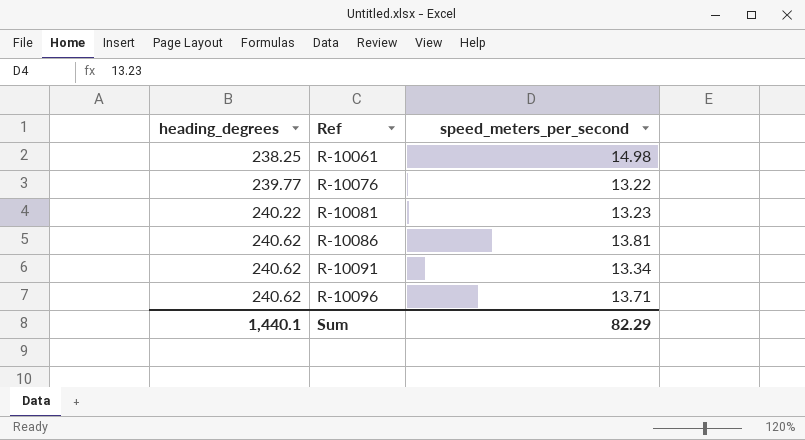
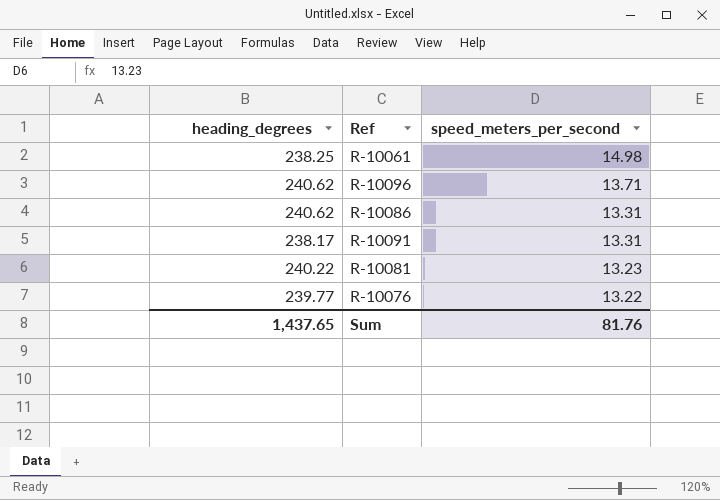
row order: heading_degrees ascending -> speed_meters_per_second descending
R-10086 | speed_meters_per_second: 13.81 -> 13.31
R-10091 | heading_degrees: 240.62 -> 238.17
R-10091 | speed_meters_per_second: 13.34 -> 13.31
Sum | heading_degrees: 1,440.1 -> 1,437.65
Sum | speed_meters_per_second: 82.29 -> 81.76

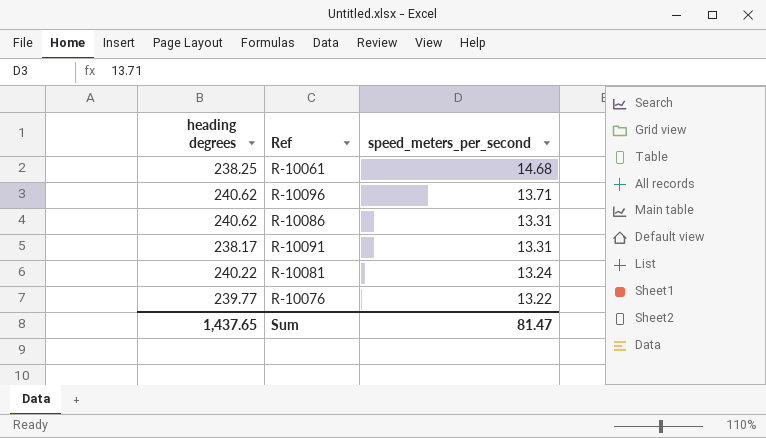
column name: heading_degrees -> heading degrees
R-10061 | speed_meters_per_second: 14.98 -> 14.68
R-10081 | speed_meters_per_second: 13.23 -> 13.24
Sum | speed_meters_per_second: 81.76 -> 81.47

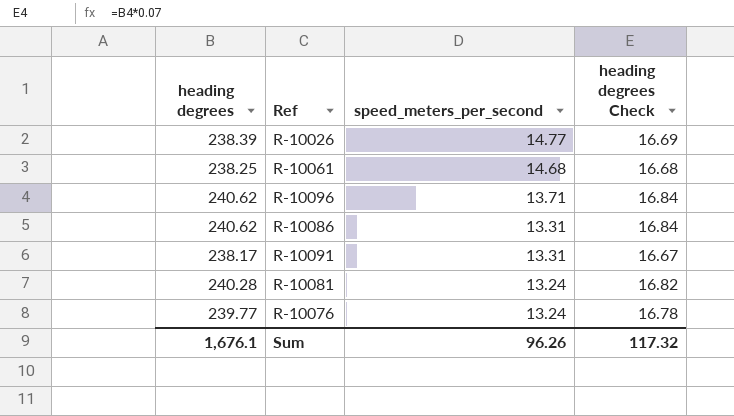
column heading degrees Check | formula: none -> [heading degrees] * 0.07
row R-10026: none -> 238.39 | 14.77 | 16.69
R-10081 | heading degrees: 240.22 -> 240.28
R-10076 | speed_meters_per_second: 13.22 -> 13.24
Sum | heading degrees: 1,437.65 -> 1,676.1
Sum | speed_meters_per_second: 81.47 -> 96.26

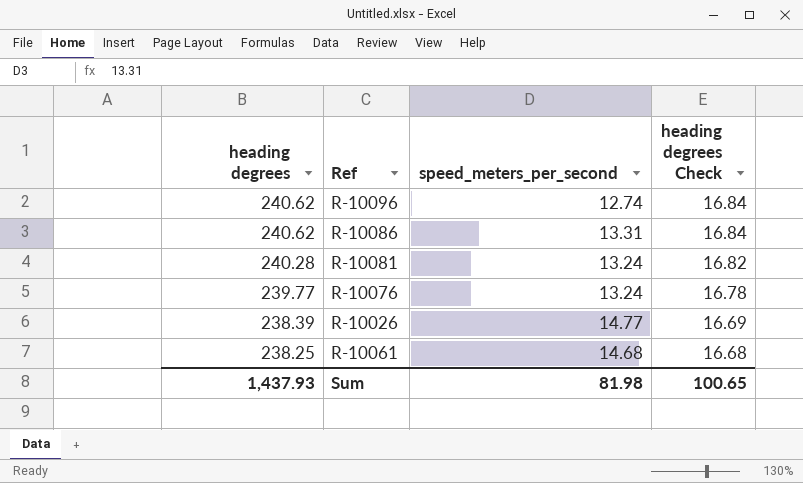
row order: speed_meters_per_second descending -> heading degrees descending
row R-10091: 238.17 | 13.31 | 16.67 -> none
R-10096 | speed_meters_per_second: 13.71 -> 12.74
Sum | heading degrees: 1,676.1 -> 1,437.93
Sum | speed_meters_per_second: 96.26 -> 81.98
Sum | heading degrees Check: 117.32 -> 100.65

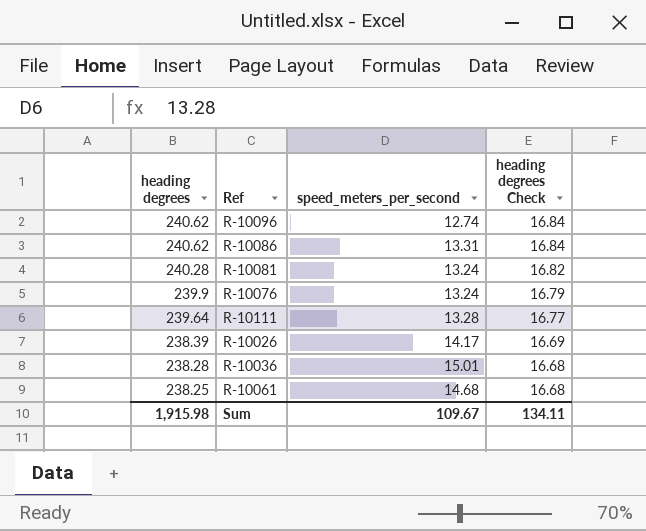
R-10076 | heading degrees: 239.77 -> 239.9
R-10076 | heading degrees Check: 16.78 -> 16.79
row R-10111: none -> 239.64 | 13.28 | 16.77
R-10026 | speed_meters_per_second: 14.77 -> 14.17
row R-10036: none -> 238.28 | 15.01 | 16.68
Sum | heading degrees: 1,437.93 -> 1,915.98
Sum | speed_meters_per_second: 81.98 -> 109.67
Sum | heading degrees Check: 100.65 -> 134.11

